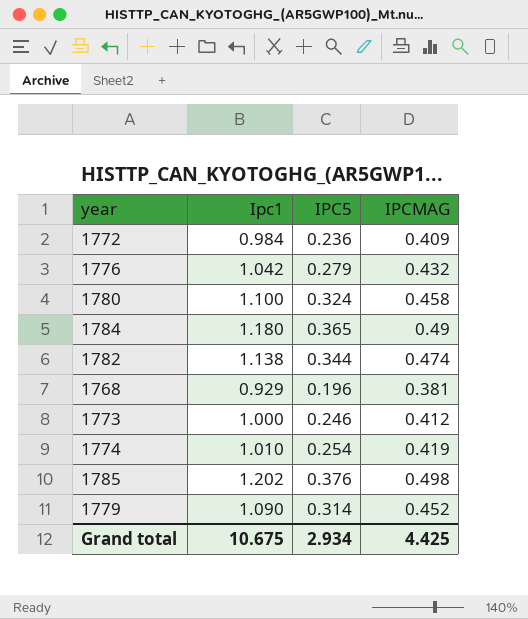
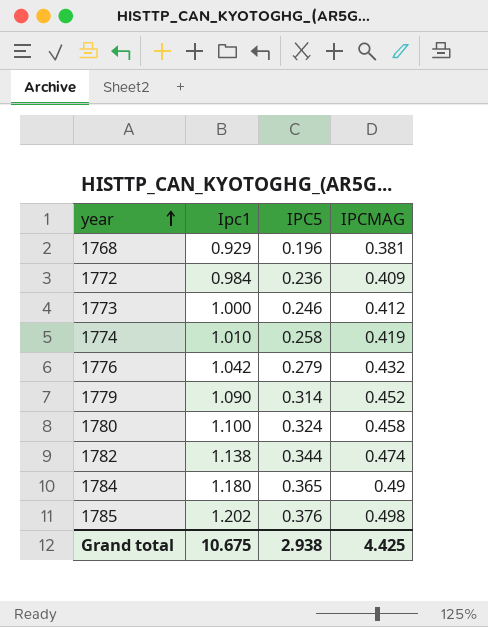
row order: none -> year ascending
1774 | IPC5: 0.254 -> 0.258
Grand total | IPC5: 2.934 -> 2.938

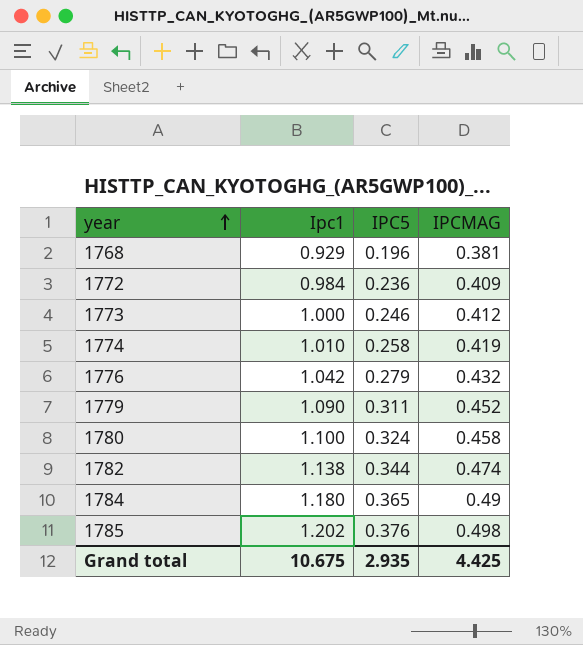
1779 | IPC5: 0.314 -> 0.311
Grand total | IPC5: 2.938 -> 2.935

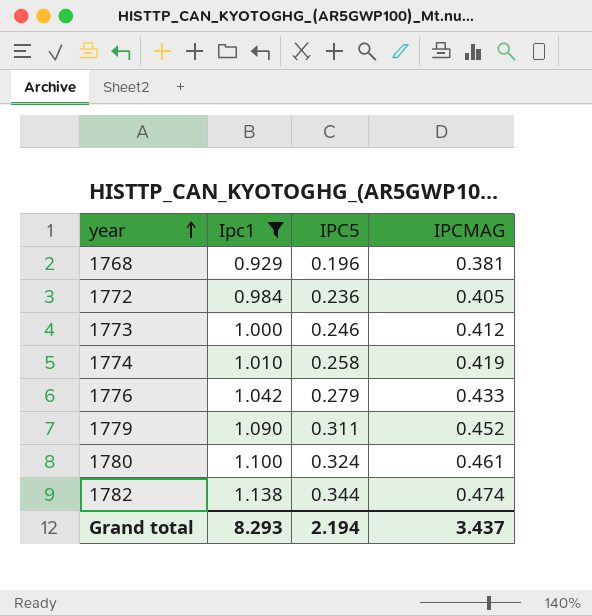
filter: none -> Ipc1 <= 1.138
1772 | IPCMAG: 0.409 -> 0.405
1776 | IPCMAG: 0.432 -> 0.433
1780 | IPCMAG: 0.458 -> 0.461
Grand total | Ipc1: 10.675 -> 8.293
Grand total | IPC5: 2.935 -> 2.194
Grand total | IPCMAG: 4.425 -> 3.437

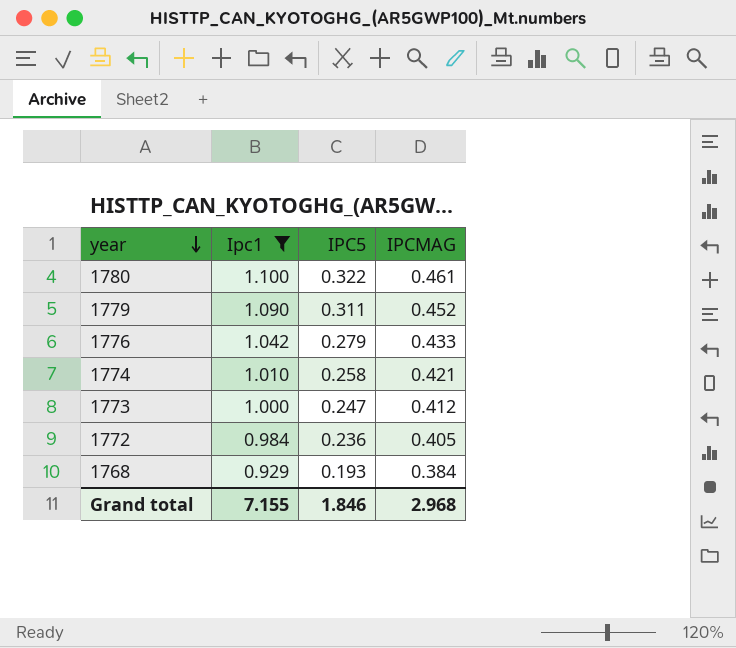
row order: year ascending -> year descending
row 1782: 1.138 | 0.344 | 0.474 -> none
1780 | IPC5: 0.324 -> 0.322
1774 | IPCMAG: 0.419 -> 0.421
1773 | IPC5: 0.246 -> 0.247
1768 | IPC5: 0.196 -> 0.193
1768 | IPCMAG: 0.381 -> 0.384
Grand total | Ipc1: 8.293 -> 7.155
Grand total | IPC5: 2.194 -> 1.846
Grand total | IPCMAG: 3.437 -> 2.968

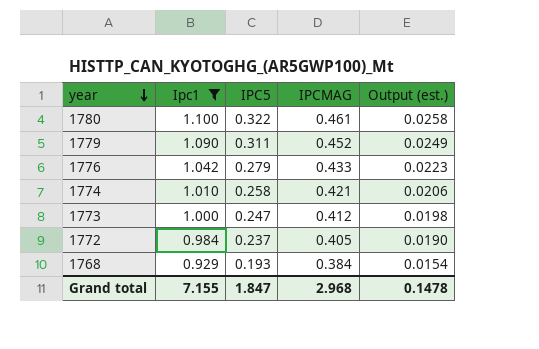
column Output (est.) | formula: none -> [IPC5] * 0.08
1772 | IPC5: 0.236 -> 0.237
Grand total | IPC5: 1.846 -> 1.847

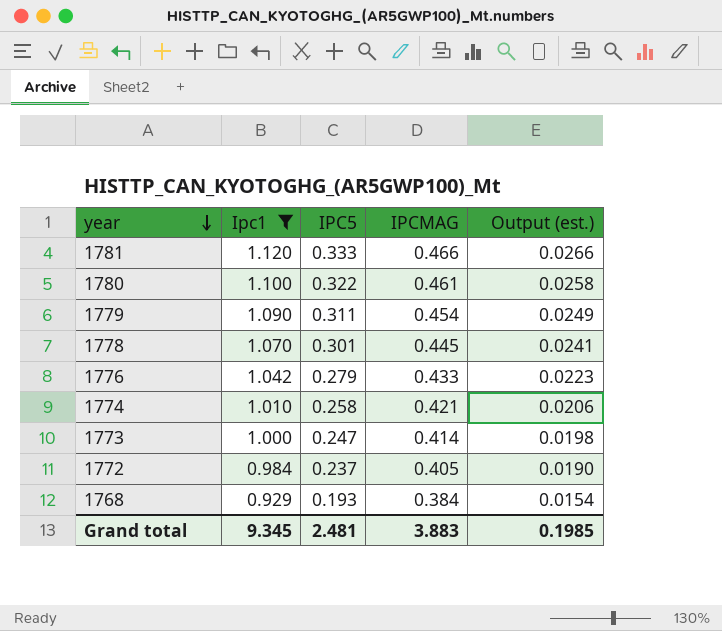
row 1781: none -> 1.120 | 0.333 | 0.466 | 0.0266
1779 | IPCMAG: 0.452 -> 0.454
row 1778: none -> 1.070 | 0.301 | 0.445 | 0.0241
1773 | IPCMAG: 0.412 -> 0.414
Grand total | Ipc1: 7.155 -> 9.345
Grand total | IPC5: 1.847 -> 2.481
Grand total | IPCMAG: 2.968 -> 3.883
Grand total | Output (est.): 0.1478 -> 0.1985

